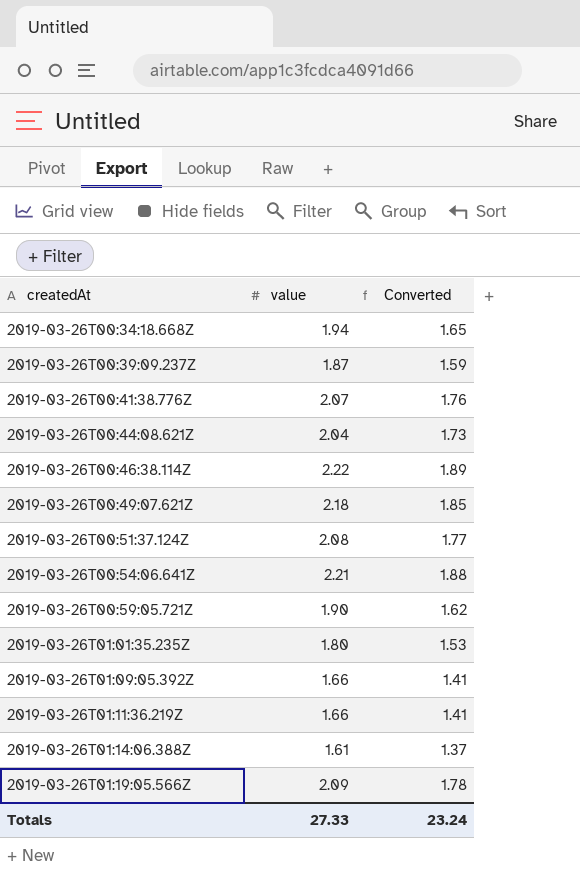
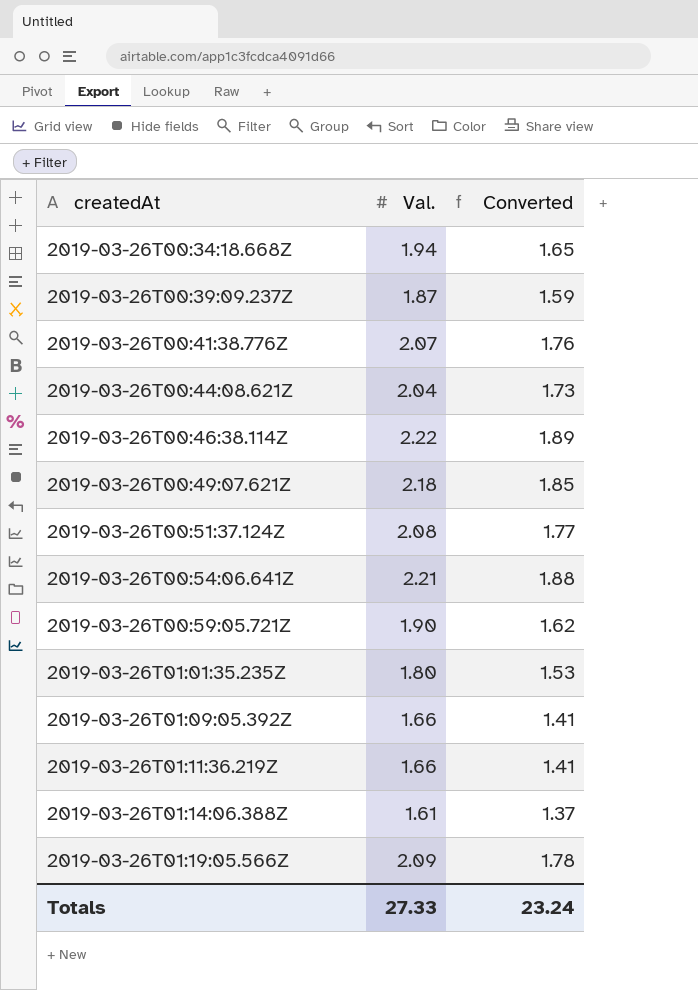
column name: value -> Val.

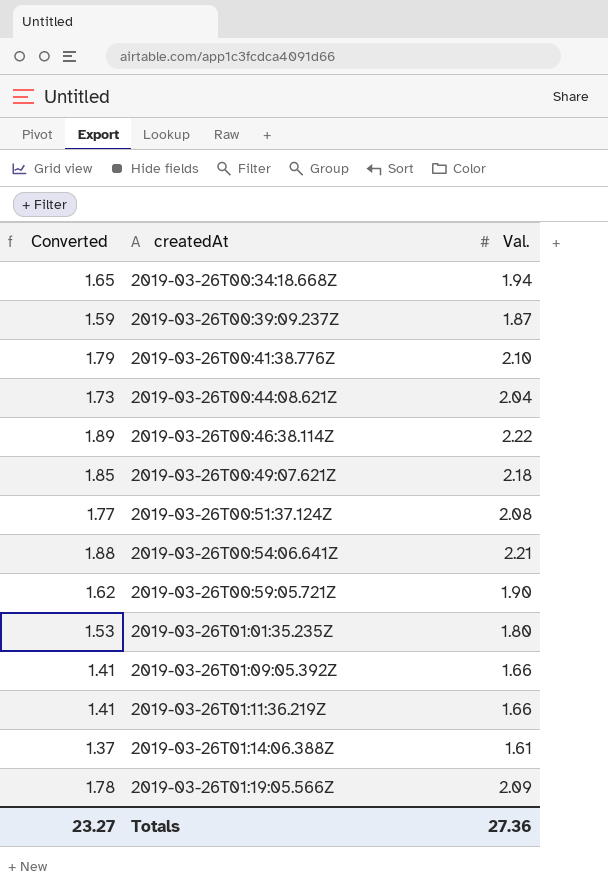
column Converted | position: 3 -> 1
2019-03-26T00:41:38.776Z | Converted: 1.76 -> 1.79
2019-03-26T00:41:38.776Z | Val.: 2.07 -> 2.10
Totals | Converted: 23.24 -> 23.27
Totals | Val.: 27.33 -> 27.36

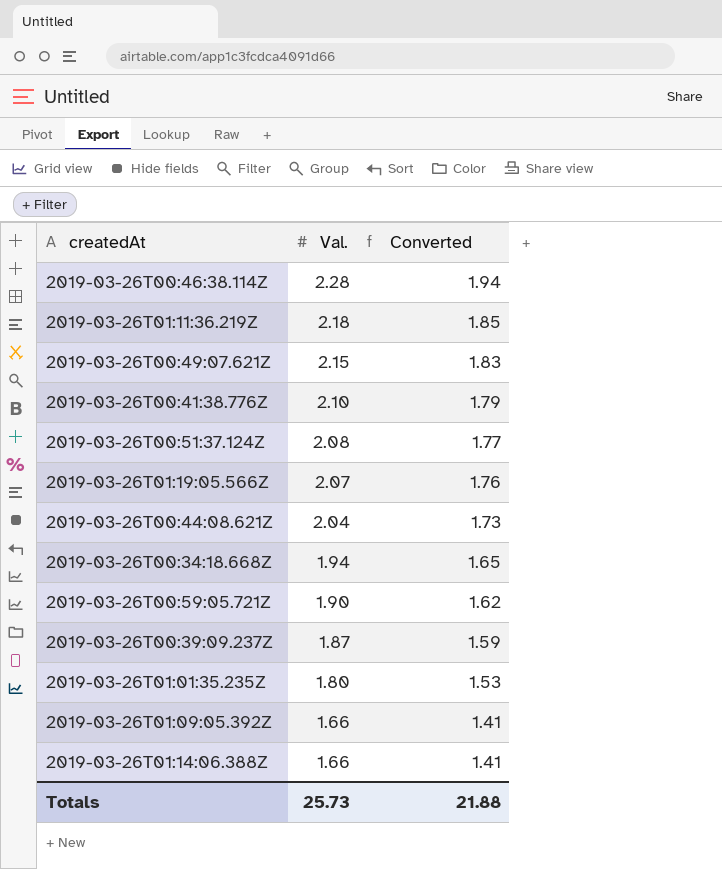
row order: createdAt ascending -> Val. descending
column Converted | position: 1 -> 3
row 2019-03-26T00:54:06.641Z: 1.88 | 2.21 -> none
2019-03-26T00:46:38.114Z | Val.: 2.22 -> 2.28
2019-03-26T00:46:38.114Z | Converted: 1.89 -> 1.94
2019-03-26T01:11:36.219Z | Val.: 1.66 -> 2.18
2019-03-26T01:11:36.219Z | Converted: 1.41 -> 1.85
2019-03-26T00:49:07.621Z | Val.: 2.18 -> 2.15
2019-03-26T00:49:07.621Z | Converted: 1.85 -> 1.83
2019-03-26T01:19:05.566Z | Val.: 2.09 -> 2.07
2019-03-26T01:19:05.566Z | Converted: 1.78 -> 1.76
2019-03-26T01:14:06.388Z | Val.: 1.61 -> 1.66
2019-03-26T01:14:06.388Z | Converted: 1.37 -> 1.41
Totals | Val.: 27.36 -> 25.73
Totals | Converted: 23.27 -> 21.88

